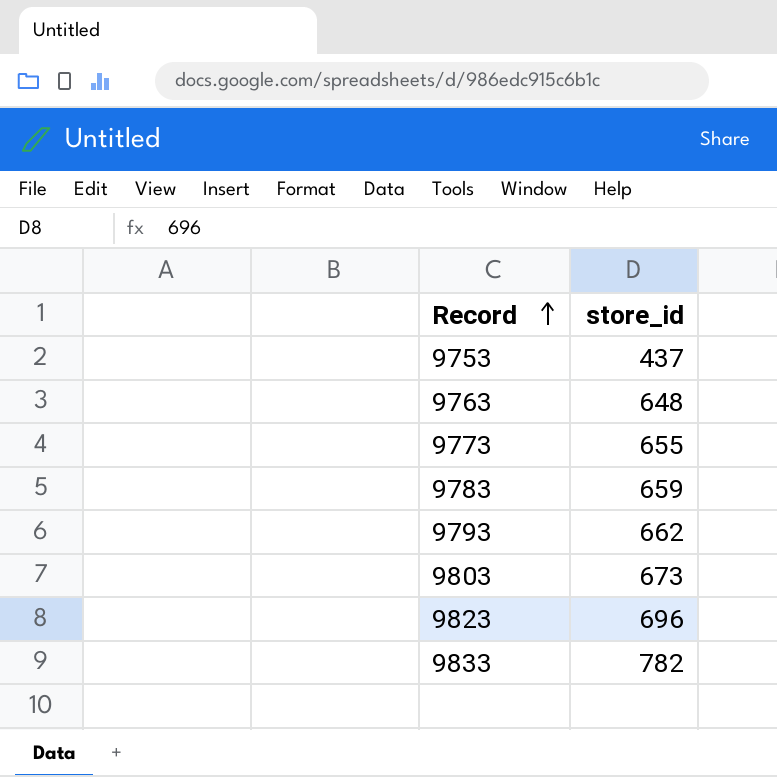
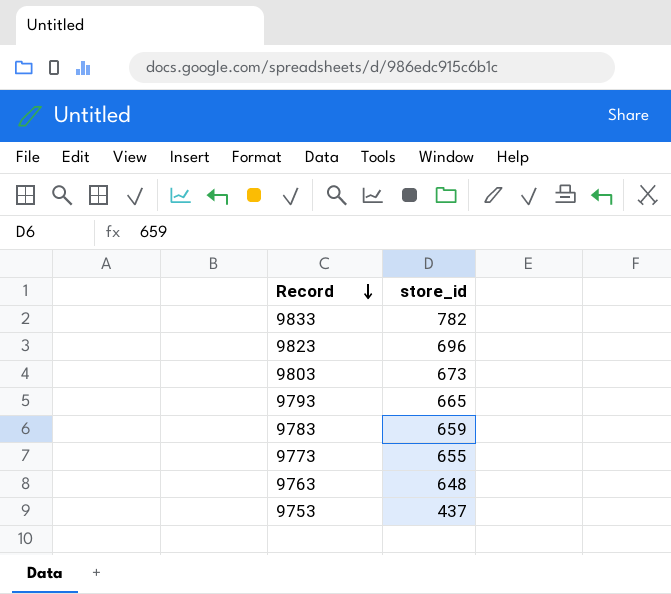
row order: Record ascending -> Record descending
9793 | store_id: 662 -> 665

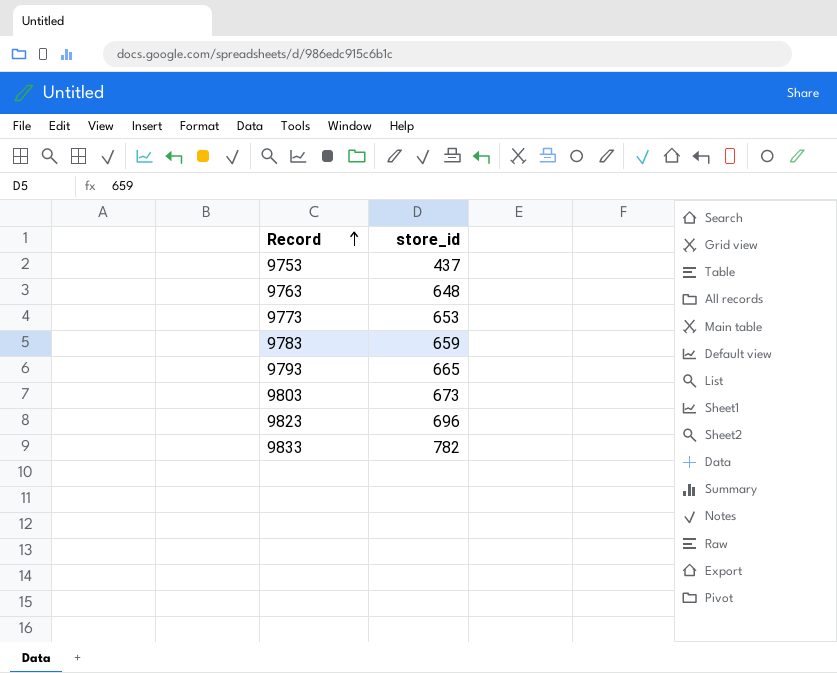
row order: Record descending -> Record ascending
9773 | store_id: 655 -> 653

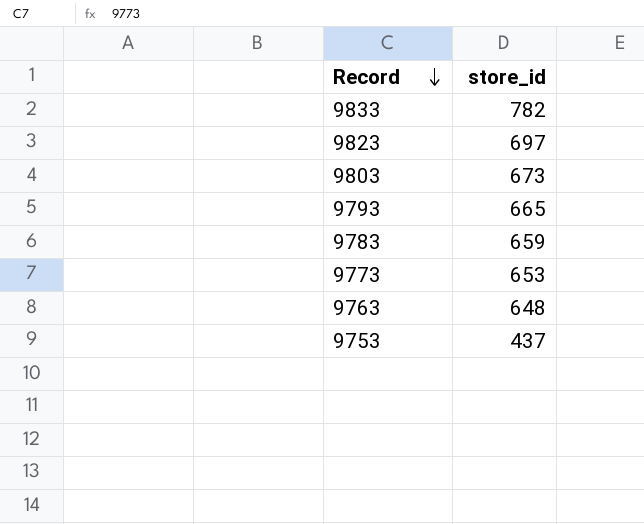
row order: Record ascending -> Record descending
9823 | store_id: 696 -> 697

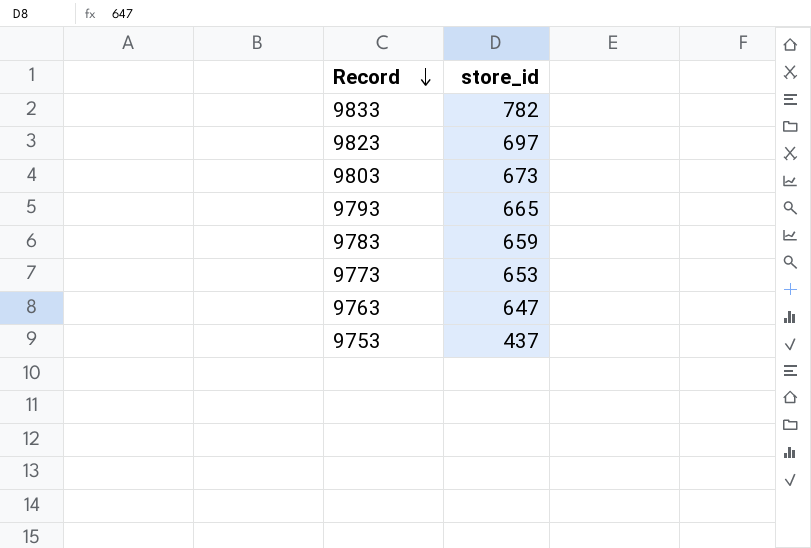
9763 | store_id: 648 -> 647

